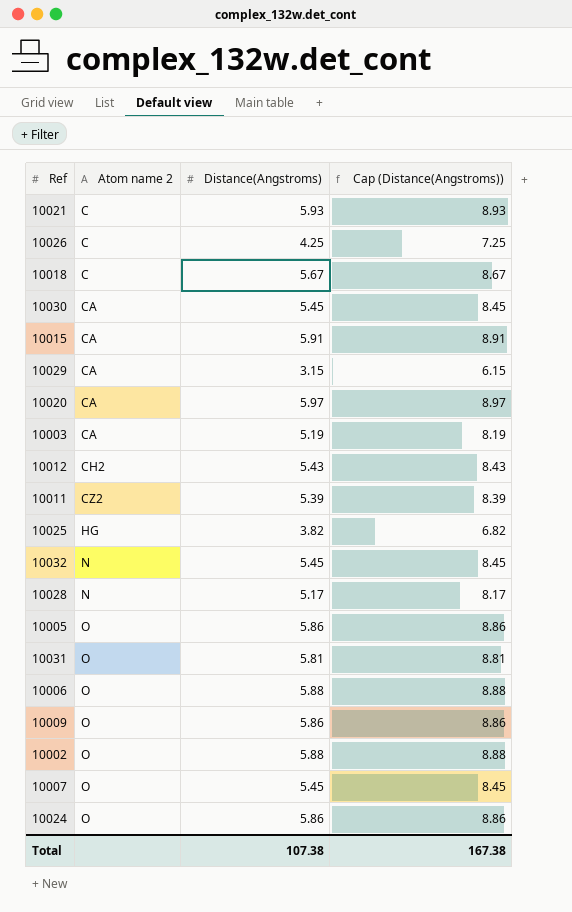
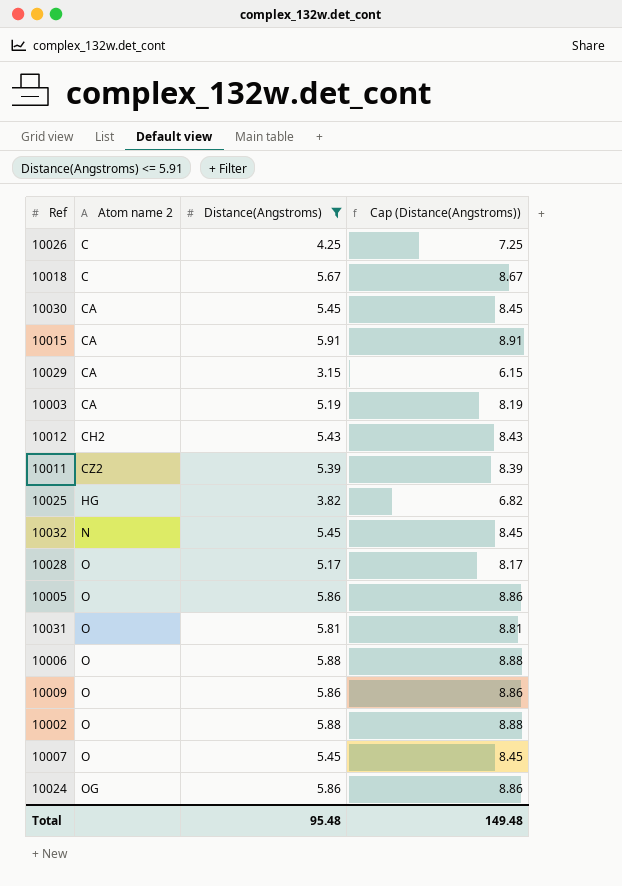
filter: none -> Distance(Angstroms) <= 5.91
10028 | Atom name 2: N -> O
10024 | Atom name 2: O -> OG
Total | Distance(Angstroms): 107.38 -> 95.48
Total | Cap (Distance(Angstroms)): 167.38 -> 149.48

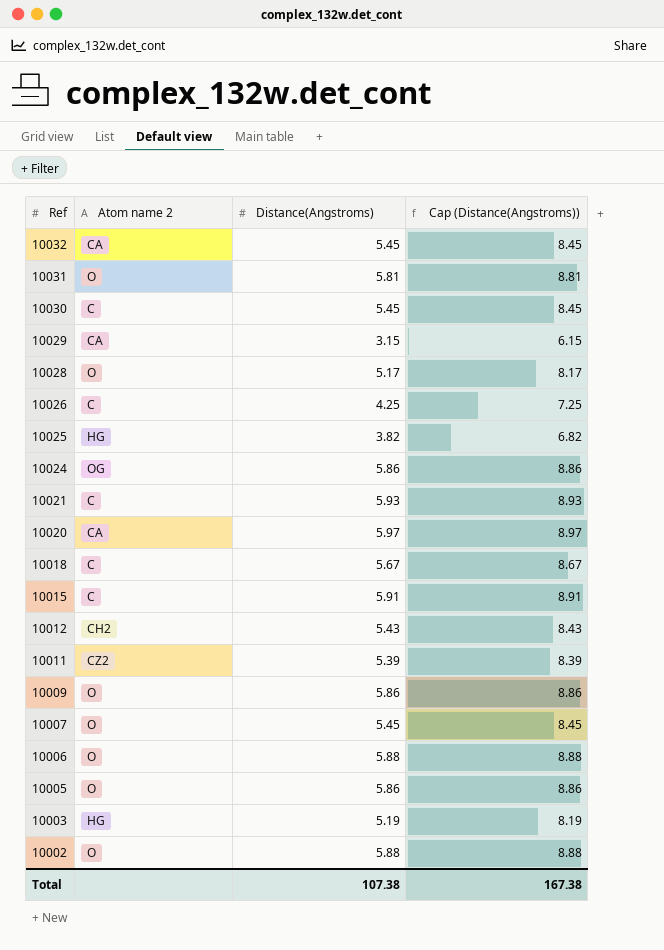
filter: Distance(Angstroms) <= 5.91 -> none
row order: Atom name 2 ascending -> Ref descending
10032 | Atom name 2: N -> CA
10030 | Atom name 2: CA -> C
10015 | Atom name 2: CA -> C
10003 | Atom name 2: CA -> HG
Total | Distance(Angstroms): 95.48 -> 107.38
Total | Cap (Distance(Angstroms)): 149.48 -> 167.38

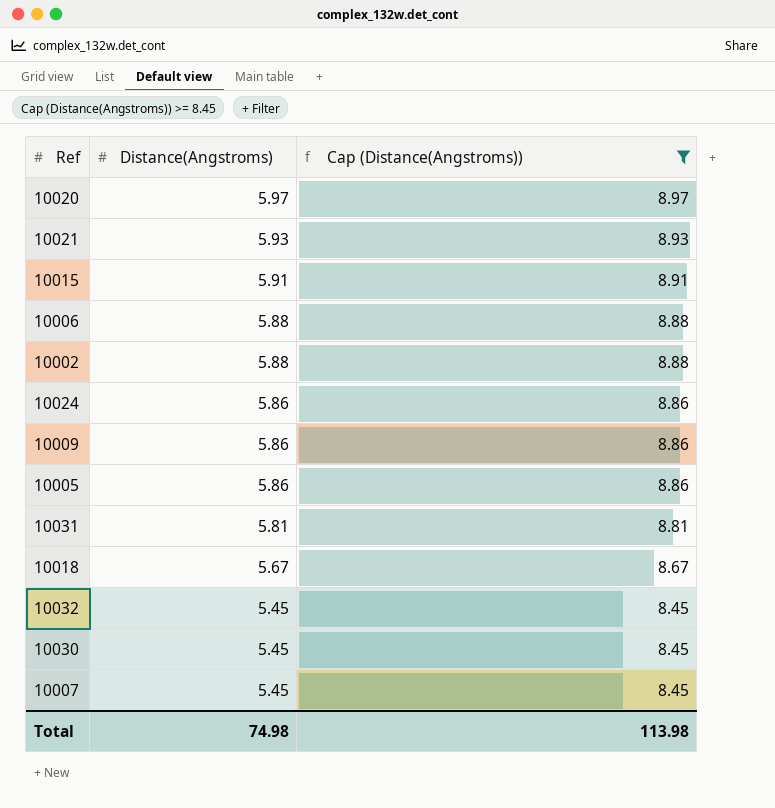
filter: none -> Cap (Distance(Angstroms)) >= 8.45
row order: Ref descending -> Distance(Angstroms) descending
column Atom name 2 | position: 2 -> none
Total | Distance(Angstroms): 107.38 -> 74.98
Total | Cap (Distance(Angstroms)): 167.38 -> 113.98

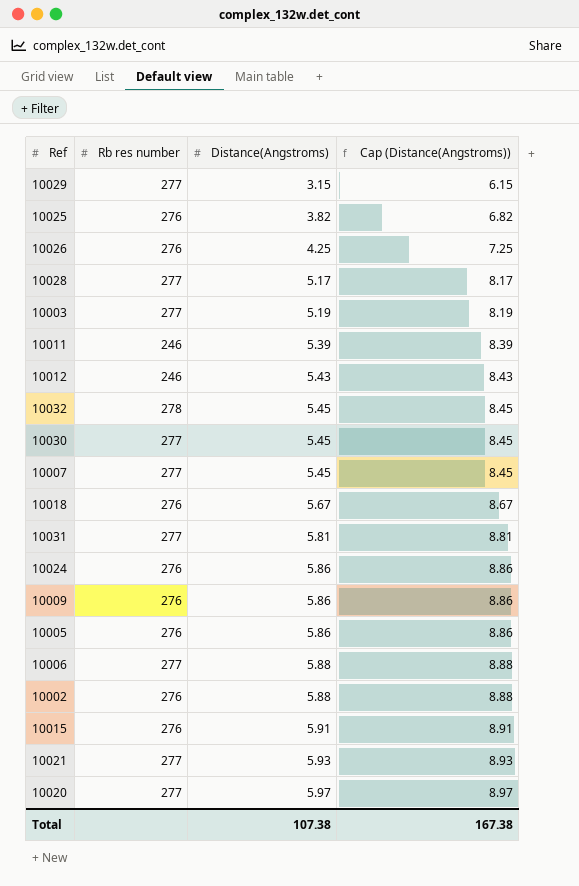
filter: Cap (Distance(Angstroms)) >= 8.45 -> none
row order: Distance(Angstroms) descending -> Distance(Angstroms) ascending
column Rb res number | position: none -> 2
Total | Distance(Angstroms): 74.98 -> 107.38
Total | Cap (Distance(Angstroms)): 113.98 -> 167.38

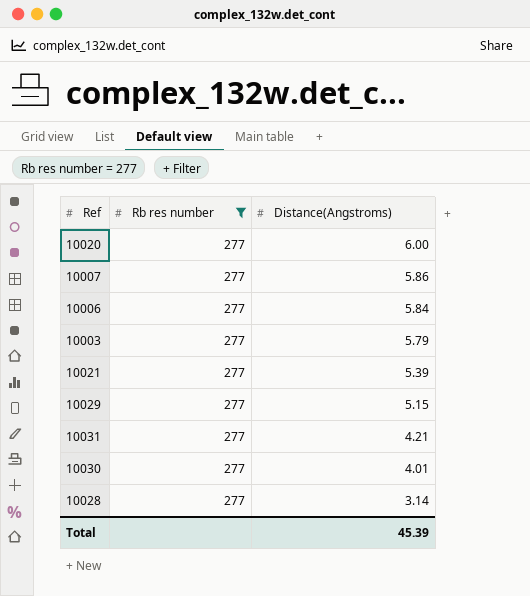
filter: none -> Rb res number = 277
row order: Distance(Angstroms) ascending -> Distance(Angstroms) descending
column Cap (Distance(Angstroms)) | formula: [Distance(Angstroms)] + 3 -> none
10020 | Distance(Angstroms): 5.97 -> 6.00
10007 | Distance(Angstroms): 5.45 -> 5.86
10006 | Distance(Angstroms): 5.88 -> 5.84
10003 | Distance(Angstroms): 5.19 -> 5.79
10021 | Distance(Angstroms): 5.93 -> 5.39
10029 | Distance(Angstroms): 3.15 -> 5.15
10031 | Distance(Angstroms): 5.81 -> 4.21
10030 | Distance(Angstroms): 5.45 -> 4.01
10028 | Distance(Angstroms): 5.17 -> 3.14
Total | Distance(Angstroms): 107.38 -> 45.39

